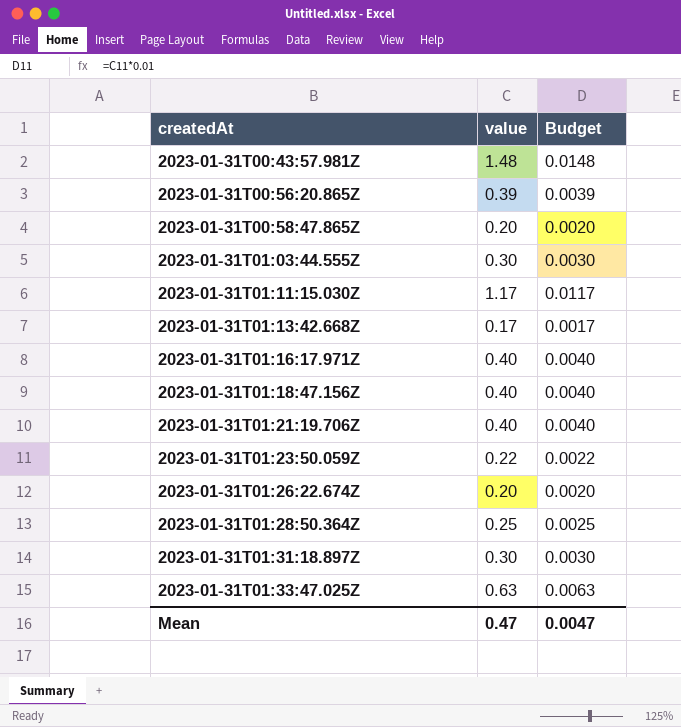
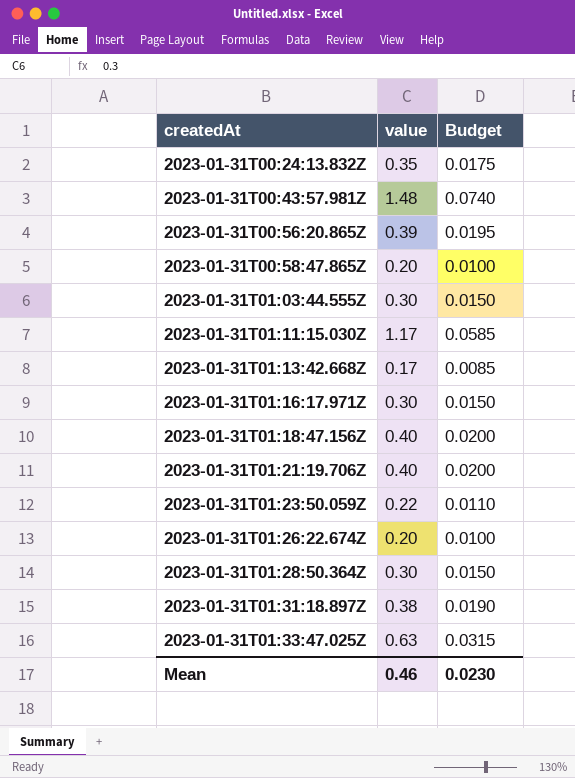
column Budget | formula: [value] * 0.01 -> [value] * 0.05
row 2023-01-31T00:24:13.832Z: none -> 0.35 | 0.0175
2023-01-31T01:16:17.971Z | value: 0.40 -> 0.30
2023-01-31T01:28:50.364Z | value: 0.25 -> 0.30
2023-01-31T01:31:18.897Z | value: 0.30 -> 0.38
Mean | value: 0.47 -> 0.46
Mean | Budget: 0.0047 -> 0.0230

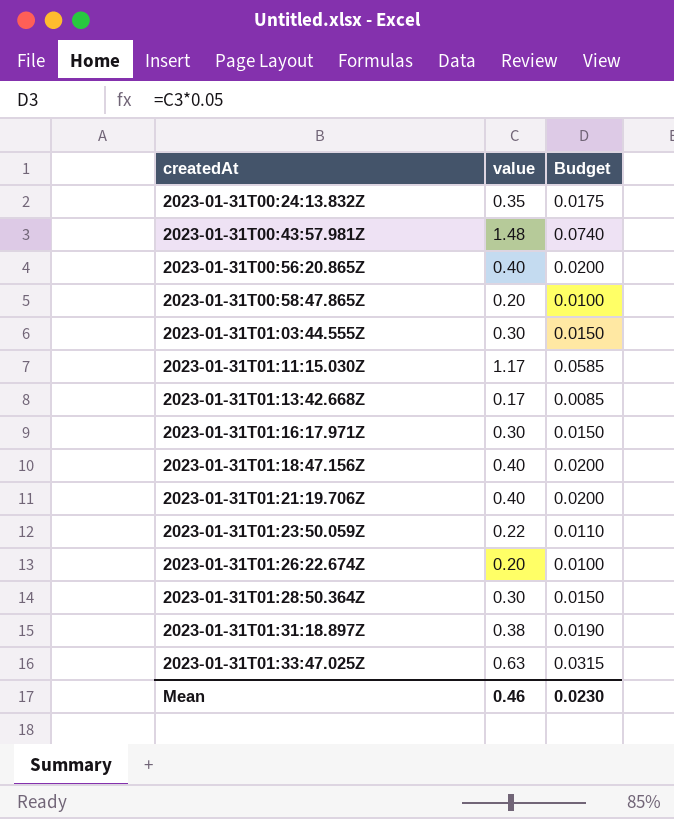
2023-01-31T00:56:20.865Z | value: 0.39 -> 0.40
2023-01-31T00:56:20.865Z | Budget: 0.0195 -> 0.0200

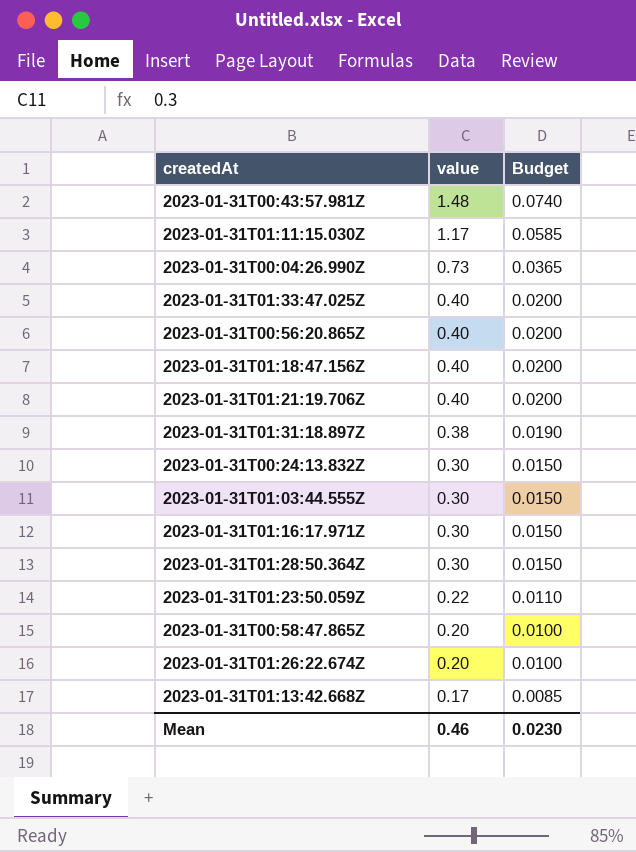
row order: createdAt ascending -> value descending
row 2023-01-31T00:04:26.990Z: none -> 0.73 | 0.0365
2023-01-31T01:33:47.025Z | value: 0.63 -> 0.40
2023-01-31T01:33:47.025Z | Budget: 0.0315 -> 0.0200
2023-01-31T00:24:13.832Z | value: 0.35 -> 0.30
2023-01-31T00:24:13.832Z | Budget: 0.0175 -> 0.0150

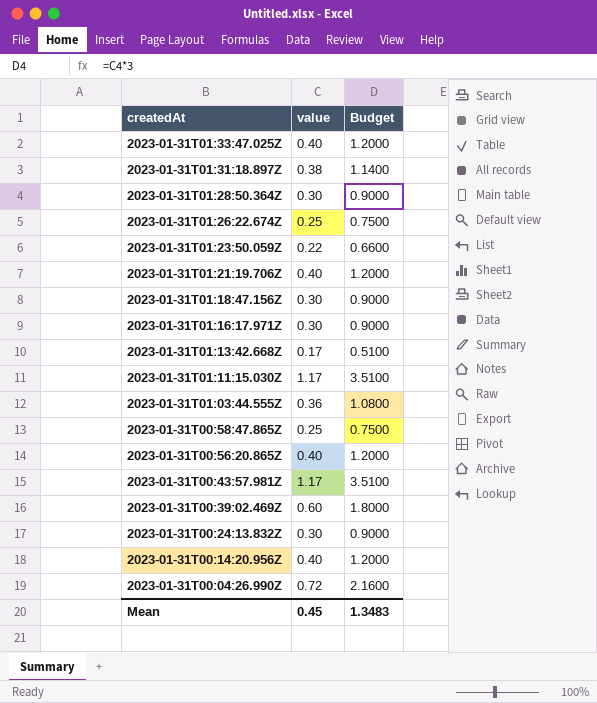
row order: value descending -> createdAt descending
column Budget | formula: [value] * 0.05 -> [value] * 3
2023-01-31T01:26:22.674Z | value: 0.20 -> 0.25
2023-01-31T01:18:47.156Z | value: 0.40 -> 0.30
2023-01-31T01:03:44.555Z | value: 0.30 -> 0.36
2023-01-31T00:58:47.865Z | value: 0.20 -> 0.25
2023-01-31T00:43:57.981Z | value: 1.48 -> 1.17
row 2023-01-31T00:39:02.469Z: none -> 0.60 | 1.8000
row 2023-01-31T00:14:20.956Z: none -> 0.40 | 1.2000
2023-01-31T00:04:26.990Z | value: 0.73 -> 0.72
Mean | value: 0.46 -> 0.45
Mean | Budget: 0.0230 -> 1.3483

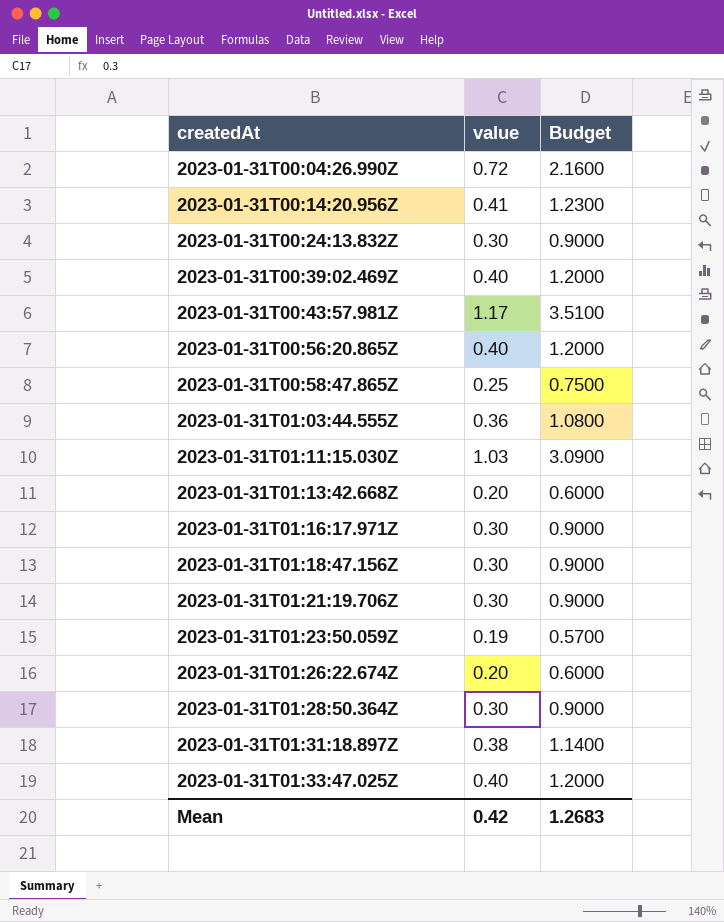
row order: createdAt descending -> createdAt ascending
2023-01-31T00:14:20.956Z | value: 0.40 -> 0.41
2023-01-31T00:14:20.956Z | Budget: 1.2000 -> 1.2300
2023-01-31T00:39:02.469Z | value: 0.60 -> 0.40
2023-01-31T00:39:02.469Z | Budget: 1.8000 -> 1.2000
2023-01-31T01:11:15.030Z | value: 1.17 -> 1.03
2023-01-31T01:11:15.030Z | Budget: 3.5100 -> 3.0900
2023-01-31T01:13:42.668Z | value: 0.17 -> 0.20
2023-01-31T01:13:42.668Z | Budget: 0.5100 -> 0.6000
2023-01-31T01:21:19.706Z | value: 0.40 -> 0.30
2023-01-31T01:21:19.706Z | Budget: 1.2000 -> 0.9000
2023-01-31T01:23:50.059Z | value: 0.22 -> 0.19
2023-01-31T01:23:50.059Z | Budget: 0.6600 -> 0.5700
2023-01-31T01:26:22.674Z | value: 0.25 -> 0.20
2023-01-31T01:26:22.674Z | Budget: 0.7500 -> 0.6000
Mean | value: 0.45 -> 0.42
Mean | Budget: 1.3483 -> 1.2683

